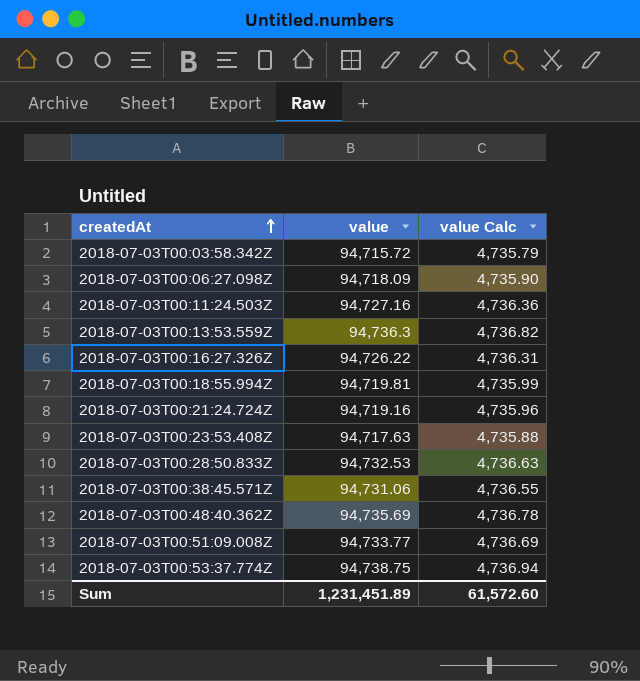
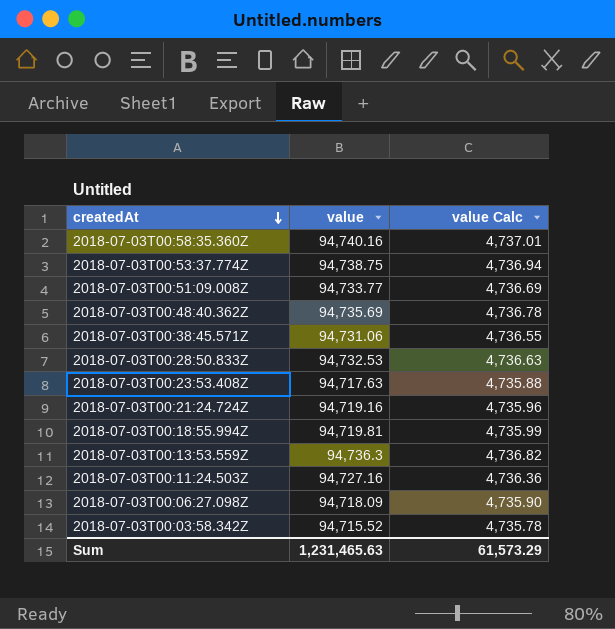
row order: createdAt ascending -> createdAt descending
row 2018-07-03T00:16:27.326Z: 94,726.22 | 4,736.31 -> none
row 2018-07-03T00:58:35.360Z: none -> 94,740.16 | 4,737.01
2018-07-03T00:03:58.342Z | value: 94,715.72 -> 94,715.52
2018-07-03T00:03:58.342Z | value Calc: 4,735.79 -> 4,735.78
Sum | value: 1,231,451.89 -> 1,231,465.63
Sum | value Calc: 61,572.60 -> 61,573.29

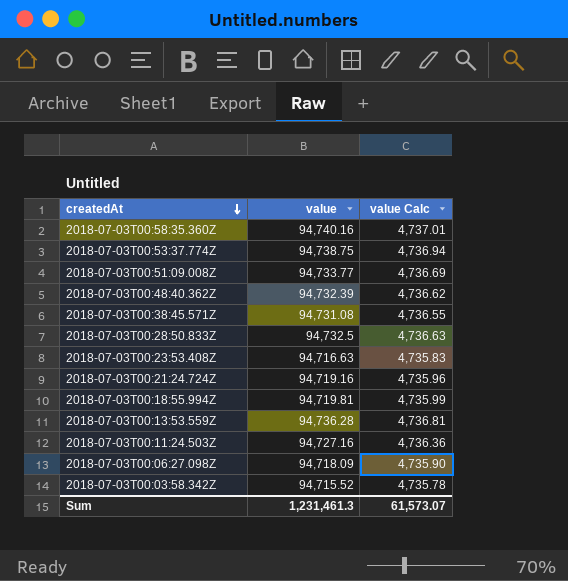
2018-07-03T00:48:40.362Z | value: 94,735.69 -> 94,732.39
2018-07-03T00:48:40.362Z | value Calc: 4,736.78 -> 4,736.62
2018-07-03T00:38:45.571Z | value: 94,731.06 -> 94,731.08
2018-07-03T00:28:50.833Z | value: 94,732.53 -> 94,732.5
2018-07-03T00:23:53.408Z | value: 94,717.63 -> 94,716.63
2018-07-03T00:23:53.408Z | value Calc: 4,735.88 -> 4,735.83
2018-07-03T00:13:53.559Z | value: 94,736.3 -> 94,736.28
2018-07-03T00:13:53.559Z | value Calc: 4,736.82 -> 4,736.81
Sum | value: 1,231,465.63 -> 1,231,461.3
Sum | value Calc: 61,573.29 -> 61,573.07

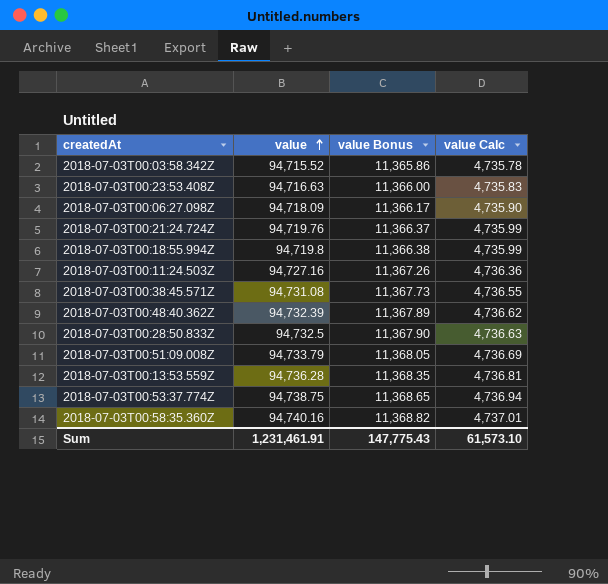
row order: createdAt descending -> value ascending
column value Bonus | formula: none -> [value] * 0.12
2018-07-03T00:21:24.724Z | value: 94,719.16 -> 94,719.76
2018-07-03T00:21:24.724Z | value Calc: 4,735.96 -> 4,735.99
2018-07-03T00:18:55.994Z | value: 94,719.81 -> 94,719.8
2018-07-03T00:51:09.008Z | value: 94,733.77 -> 94,733.79
Sum | value: 1,231,461.3 -> 1,231,461.91
Sum | value Calc: 61,573.07 -> 61,573.10

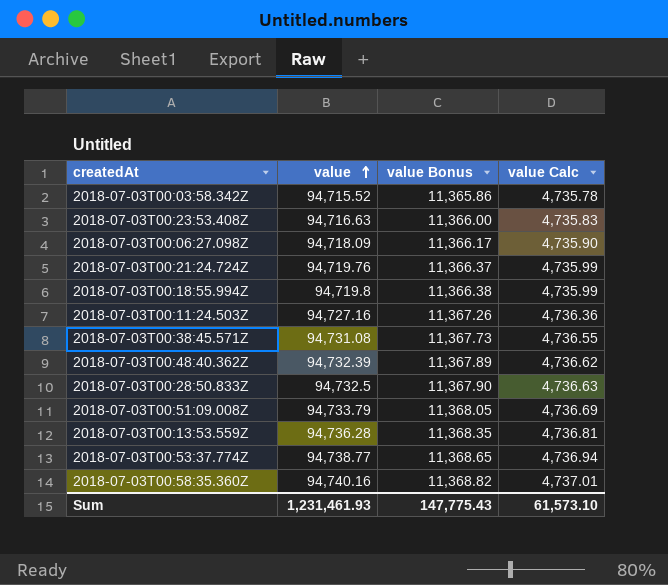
2018-07-03T00:53:37.774Z | value: 94,738.75 -> 94,738.77
Sum | value: 1,231,461.91 -> 1,231,461.93

